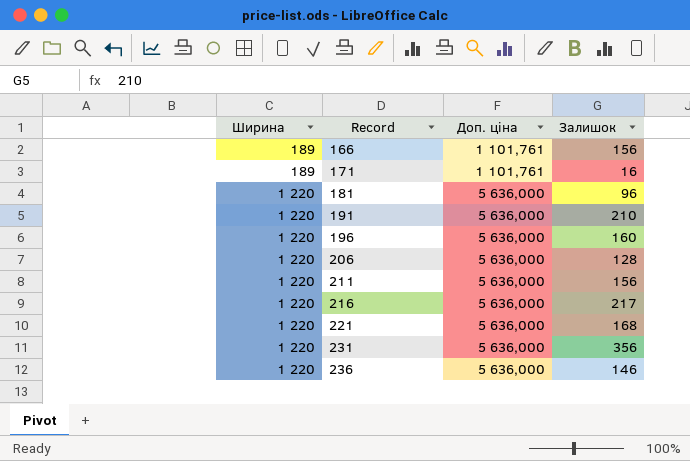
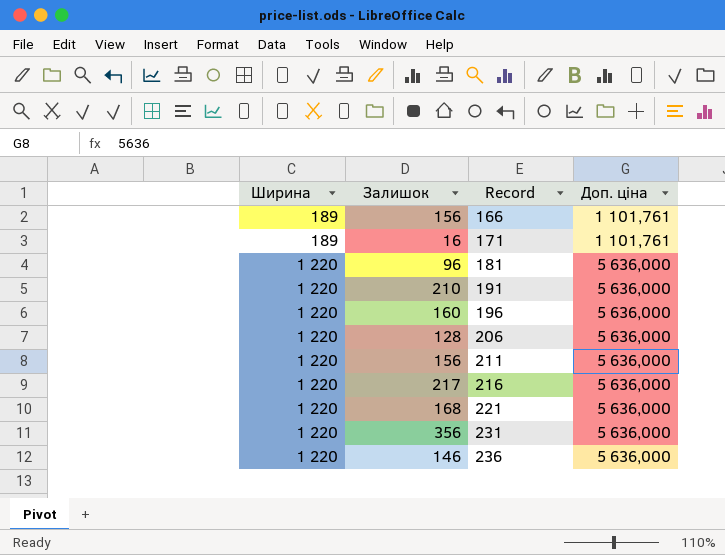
column Залишок | position: 4 -> 2

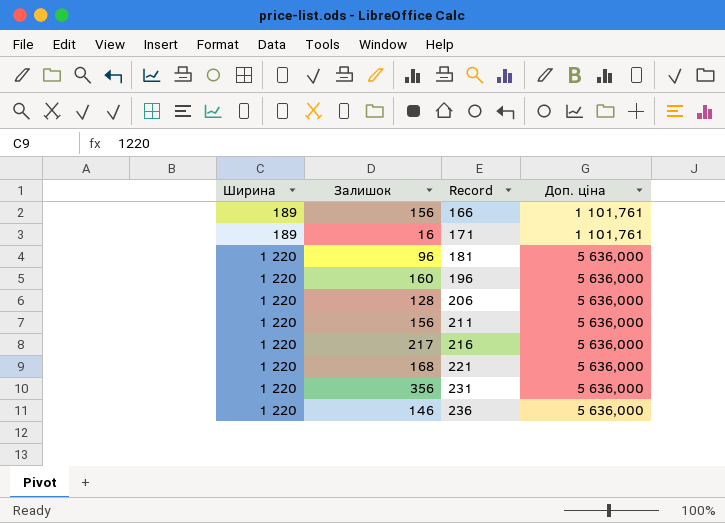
row 191: 1 220 | 210 | 5 636,000 -> none

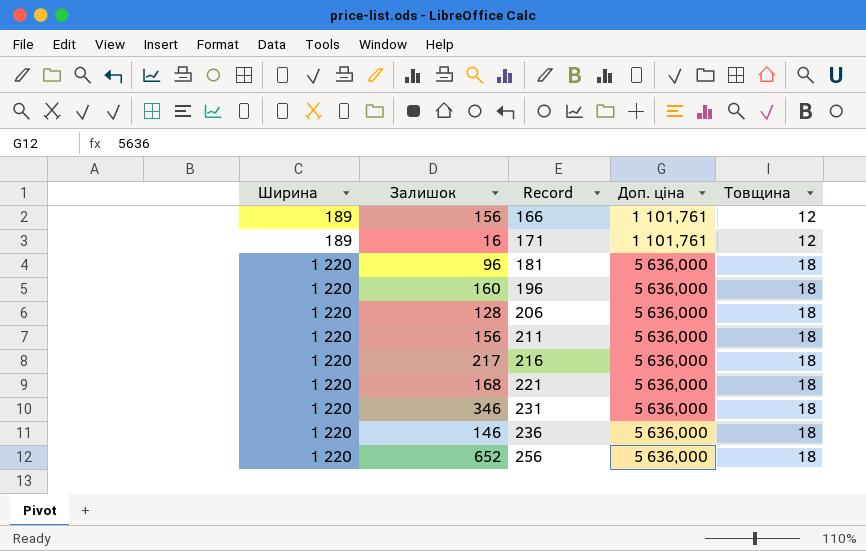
column Товщина | position: none -> 5
231 | Залишок: 356 -> 346
row 256: none -> 1 220 | 652 | 5 636,000 | 18

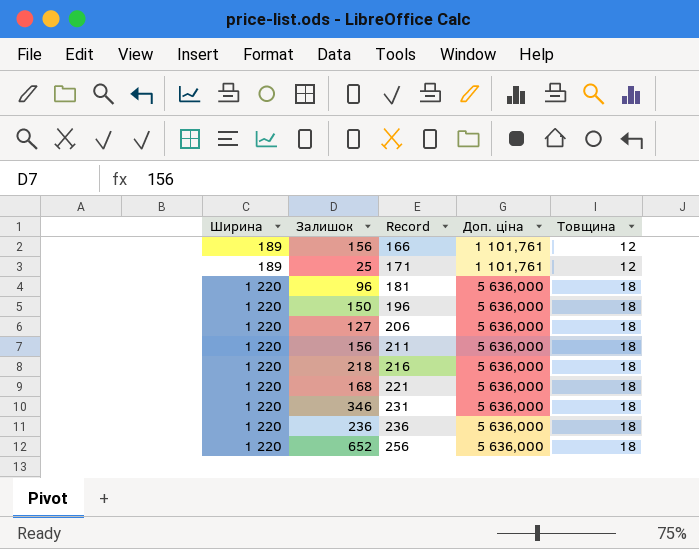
171 | Залишок: 16 -> 25
196 | Залишок: 160 -> 150
206 | Залишок: 128 -> 127
216 | Залишок: 217 -> 218
236 | Залишок: 146 -> 236

